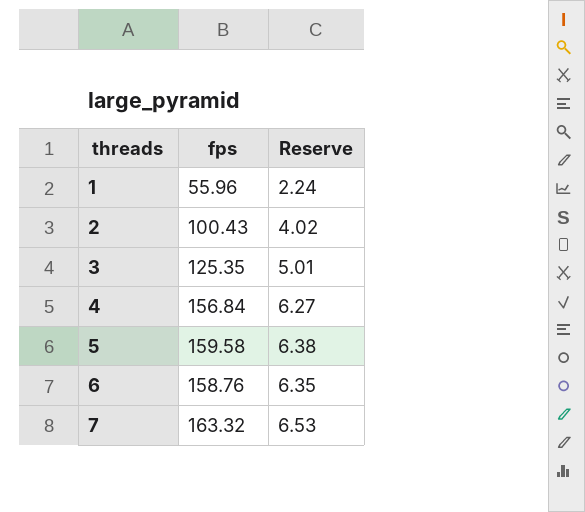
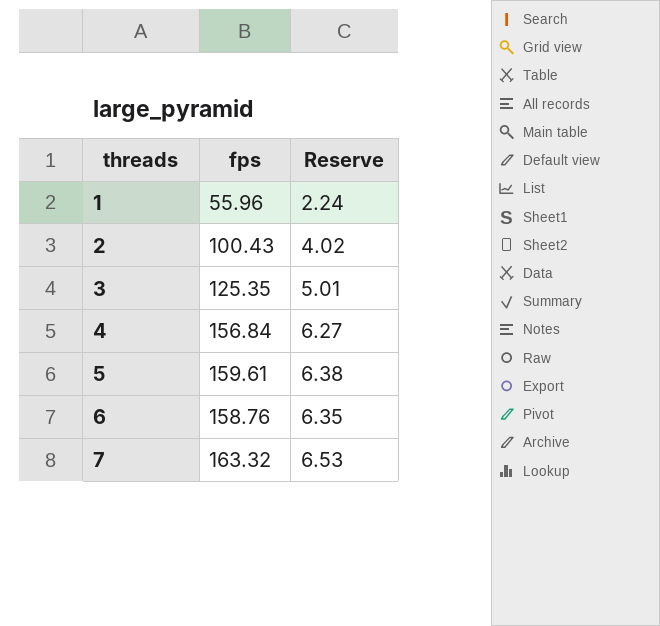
5 | fps: 159.58 -> 159.61

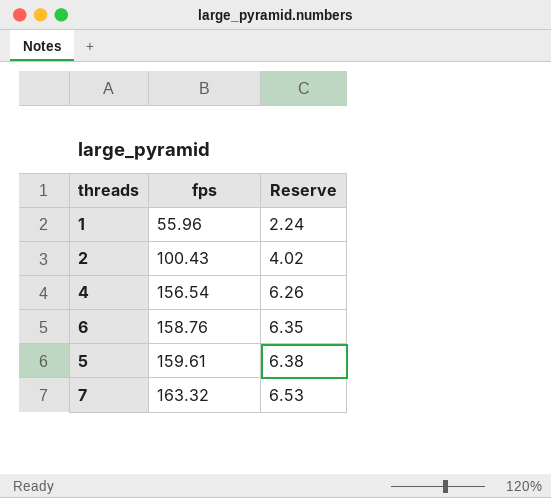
row order: threads ascending -> fps ascending
row 3: 125.35 | 5.01 -> none
4 | fps: 156.84 -> 156.54
4 | Reserve: 6.27 -> 6.26

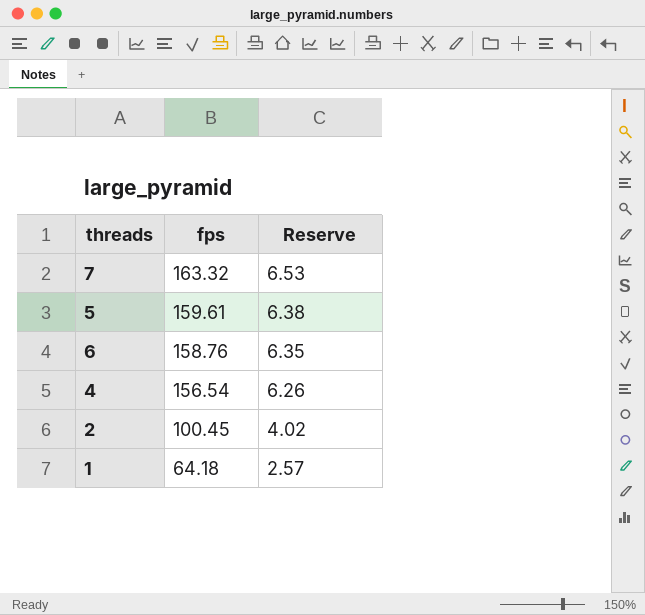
row order: fps ascending -> fps descending
2 | fps: 100.43 -> 100.45
1 | fps: 55.96 -> 64.18
1 | Reserve: 2.24 -> 2.57

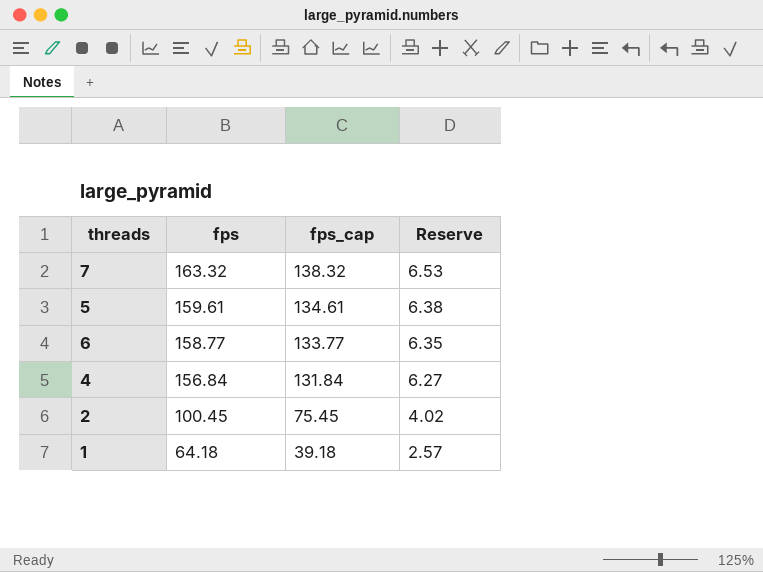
column fps_cap | formula: none -> [fps] - 25
6 | fps: 158.76 -> 158.77
4 | fps: 156.54 -> 156.84
4 | Reserve: 6.26 -> 6.27

